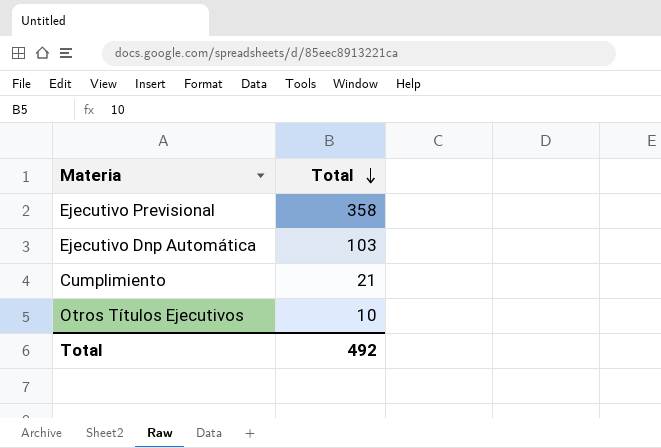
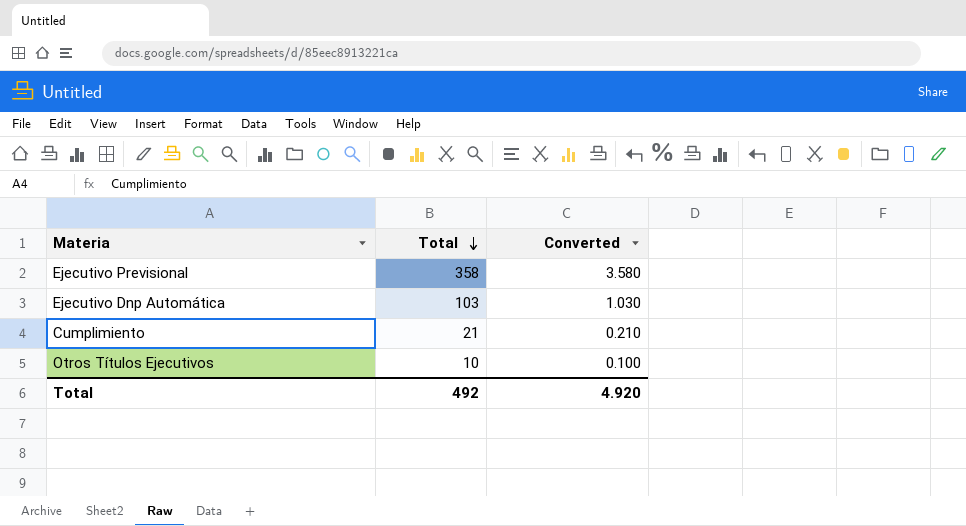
column Converted | formula: none -> [Total] * 0.01

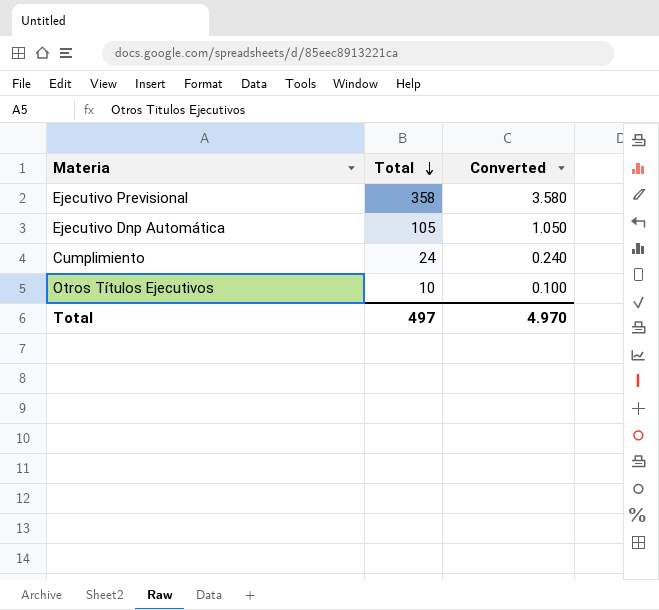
Ejecutivo Dnp Automática | Total: 103 -> 105
Ejecutivo Dnp Automática | Converted: 1.030 -> 1.050
Cumplimiento | Total: 21 -> 24
Cumplimiento | Converted: 0.210 -> 0.240
Total | Total: 492 -> 497
Total | Converted: 4.920 -> 4.970

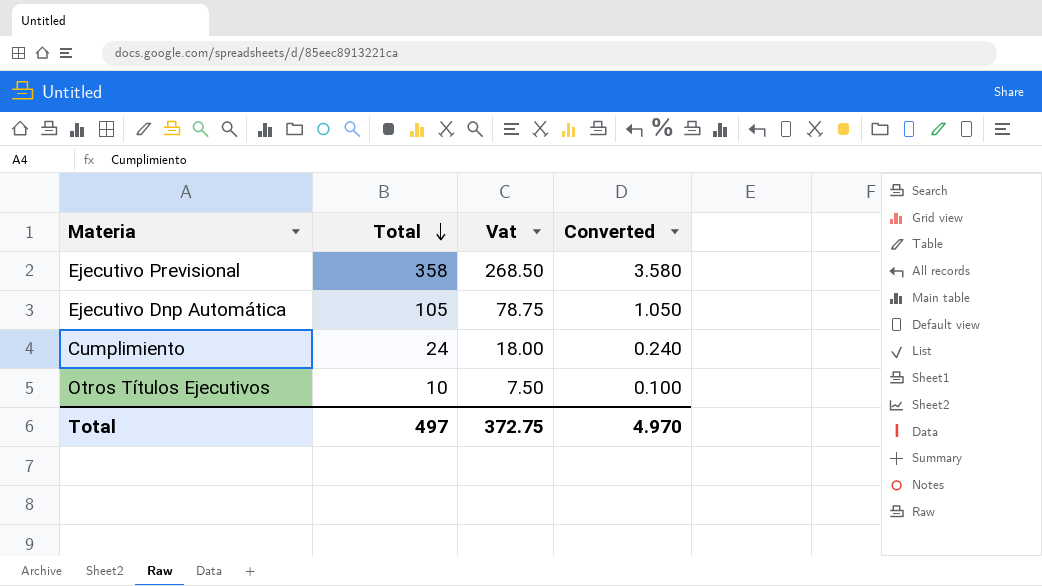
column Vat | formula: none -> [Total] * 0.75

